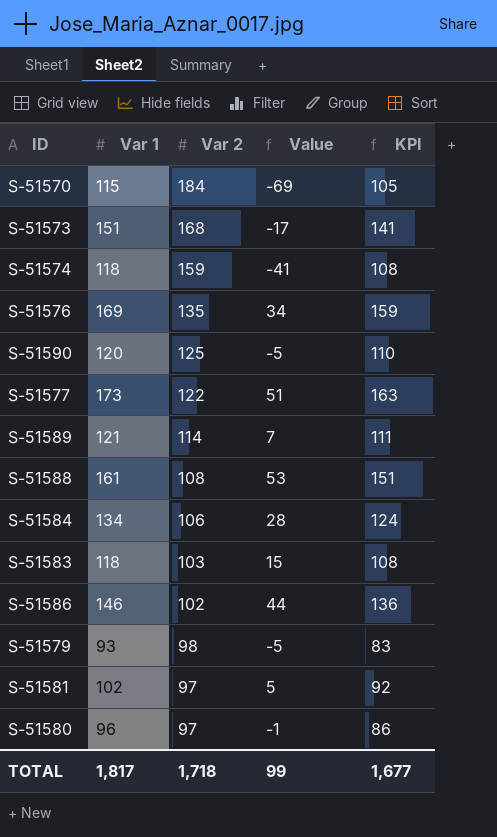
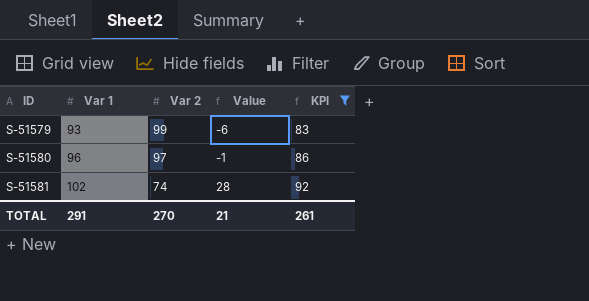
filter: none -> KPI <= 92
row order: Var 2 descending -> ID ascending
S-51579 | Var 2: 98 -> 99
S-51579 | Value: -5 -> -6
S-51581 | Var 2: 97 -> 74
S-51581 | Value: 5 -> 28
TOTAL | Var 1: 1,817 -> 291
TOTAL | Var 2: 1,718 -> 270
TOTAL | Value: 99 -> 21
TOTAL | KPI: 1,677 -> 261

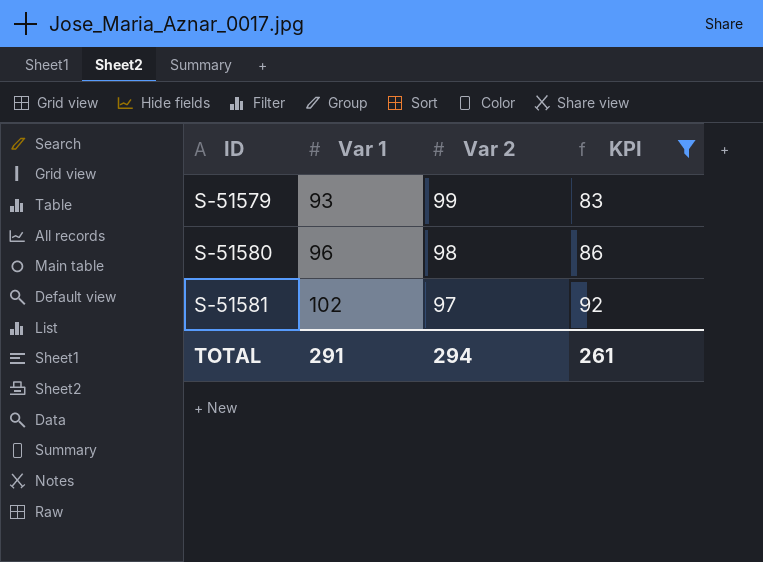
column Value | formula: [Var 1] - [Var 2] -> none
S-51580 | Var 2: 97 -> 98
S-51581 | Var 2: 74 -> 97
TOTAL | Var 2: 270 -> 294

